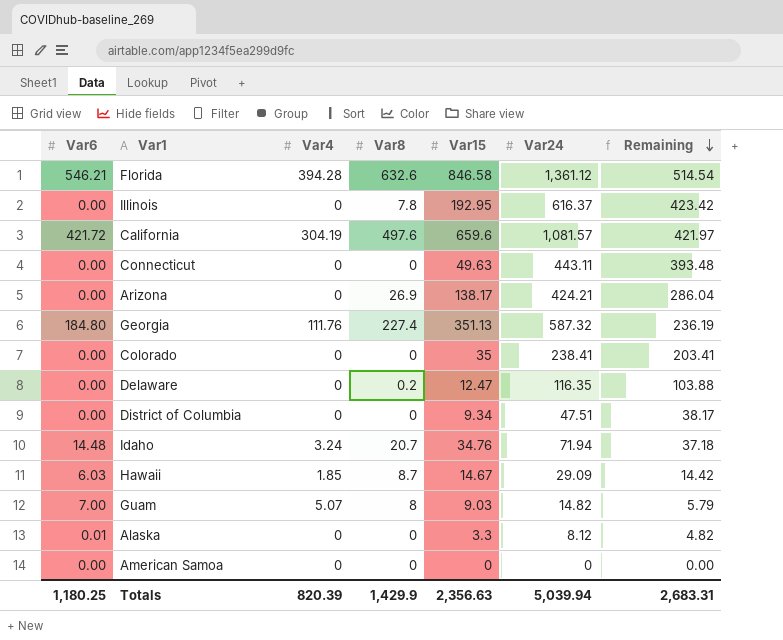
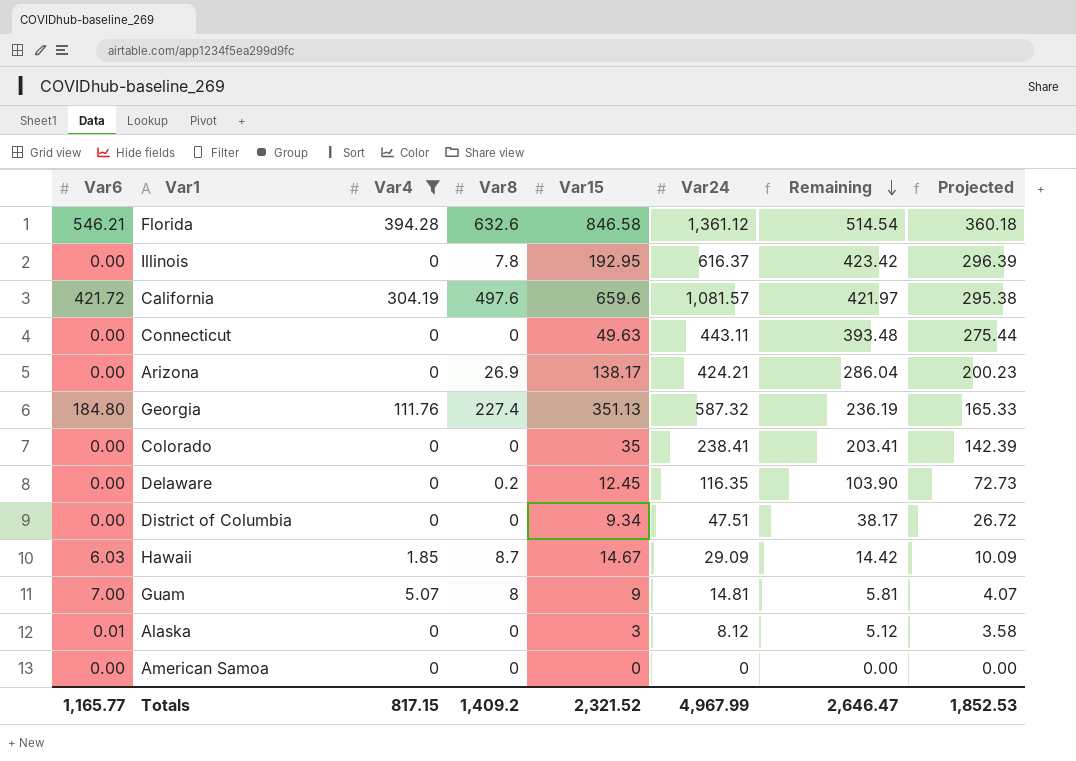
filter: none -> Var4 != 3.24
column Projected | formula: none -> [Remaining] * 0.7
Delaware | Var15: 12.47 -> 12.45
Delaware | Remaining: 103.88 -> 103.90
Guam | Var15: 9.03 -> 9
Guam | Var24: 14.82 -> 14.81
Guam | Remaining: 5.79 -> 5.81
Alaska | Var15: 3.3 -> 3
Alaska | Remaining: 4.82 -> 5.12
Totals | Var6: 1,180.25 -> 1,165.77
Totals | Var4: 820.39 -> 817.15
Totals | Var8: 1,429.9 -> 1,409.2
Totals | Var15: 2,356.63 -> 2,321.52
Totals | Var24: 5,039.94 -> 4,967.99
Totals | Remaining: 2,683.31 -> 2,646.47

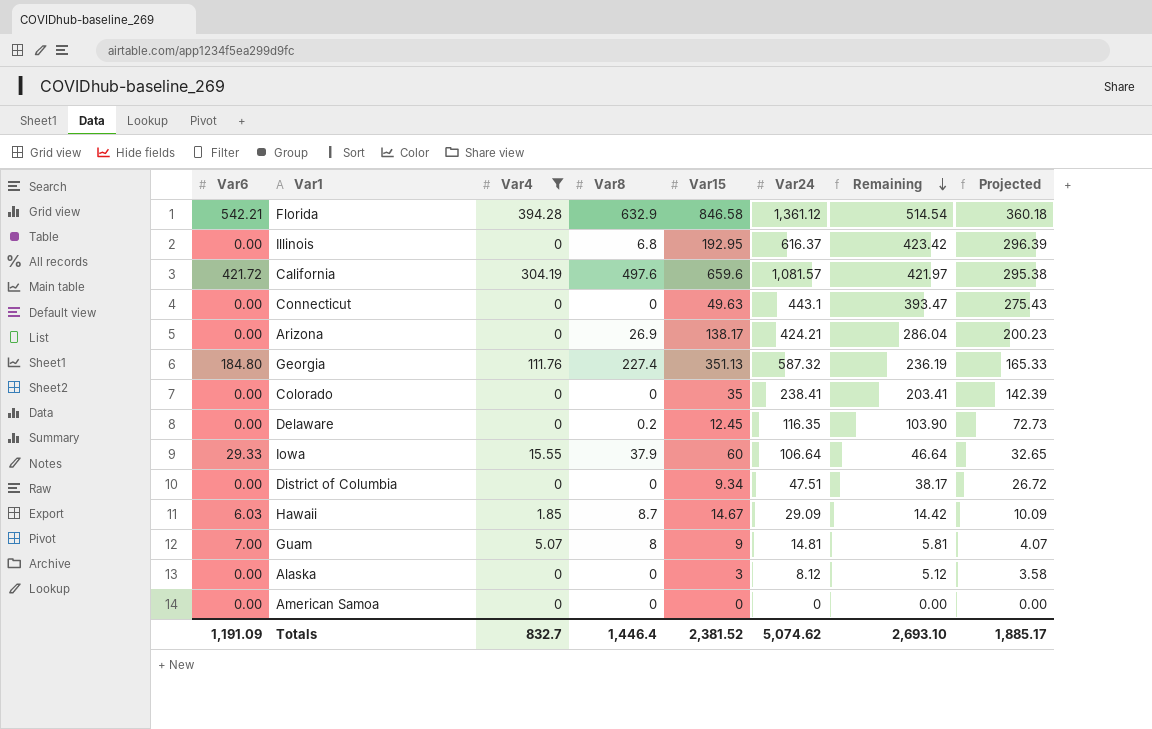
Florida | Var6: 546.21 -> 542.21
Florida | Var8: 632.6 -> 632.9
Illinois | Var8: 7.8 -> 6.8
Connecticut | Var24: 443.11 -> 443.1
Connecticut | Remaining: 393.48 -> 393.47
Connecticut | Projected: 275.44 -> 275.43
row Iowa: none -> 29.33 | 15.55 | 37.9 | 60 | 106.64 | 46.64 | 32.65
Alaska | Var6: 0.01 -> 0.00
Totals | Var6: 1,165.77 -> 1,191.09
Totals | Var4: 817.15 -> 832.7
Totals | Var8: 1,409.2 -> 1,446.4
Totals | Var15: 2,321.52 -> 2,381.52
Totals | Var24: 4,967.99 -> 5,074.62
Totals | Remaining: 2,646.47 -> 2,693.10
Totals | Projected: 1,852.53 -> 1,885.17

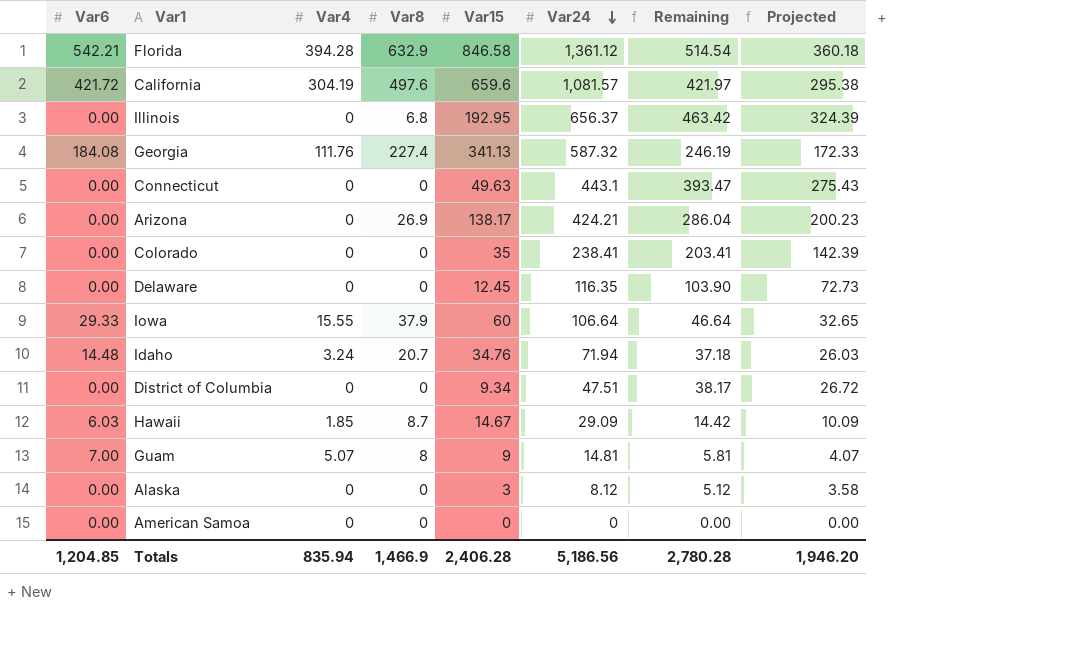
filter: Var4 != 3.24 -> none
row order: Remaining descending -> Var24 descending
Illinois | Var24: 616.37 -> 656.37
Illinois | Remaining: 423.42 -> 463.42
Illinois | Projected: 296.39 -> 324.39
Georgia | Var6: 184.80 -> 184.08
Georgia | Var15: 351.13 -> 341.13
Georgia | Remaining: 236.19 -> 246.19
Georgia | Projected: 165.33 -> 172.33
Delaware | Var8: 0.2 -> 0
Totals | Var6: 1,191.09 -> 1,204.85
Totals | Var4: 832.7 -> 835.94
Totals | Var8: 1,446.4 -> 1,466.9
Totals | Var15: 2,381.52 -> 2,406.28
Totals | Var24: 5,074.62 -> 5,186.56
Totals | Remaining: 2,693.10 -> 2,780.28
Totals | Projected: 1,885.17 -> 1,946.20

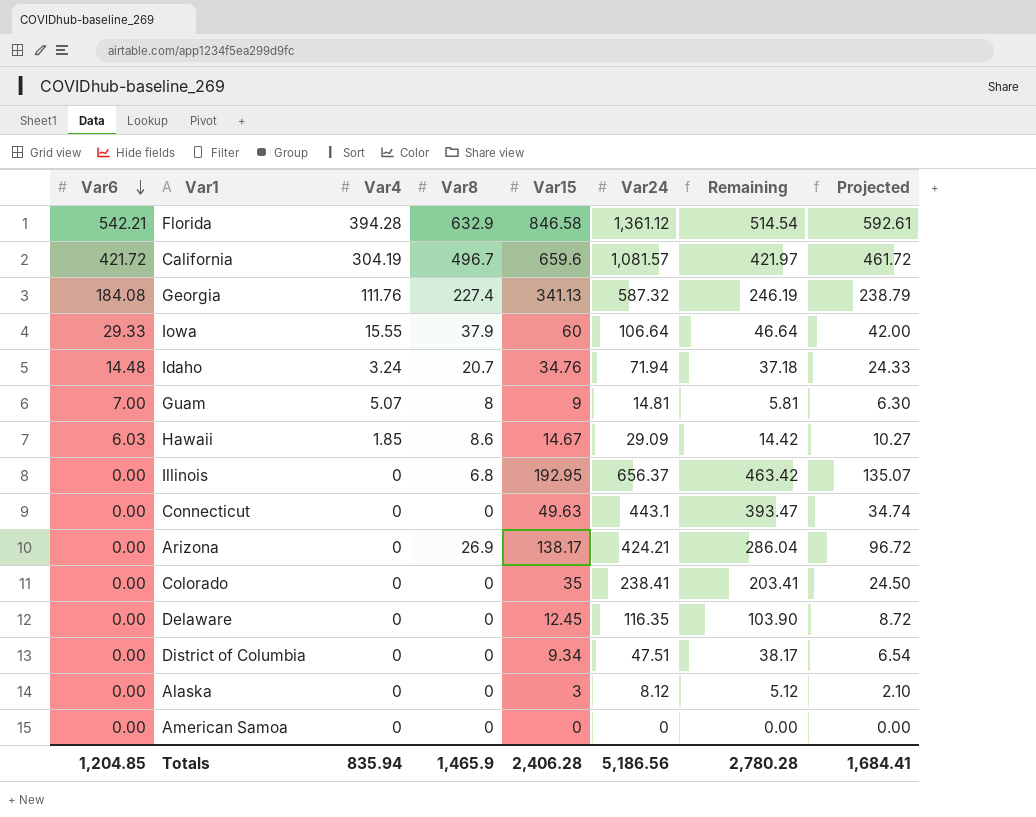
row order: Var24 descending -> Var6 descending
column Projected | formula: [Remaining] * 0.7 -> [Var15] * 0.7
California | Var8: 497.6 -> 496.7
Hawaii | Var8: 8.7 -> 8.6
Totals | Var8: 1,466.9 -> 1,465.9
Totals | Projected: 1,946.20 -> 1,684.41

